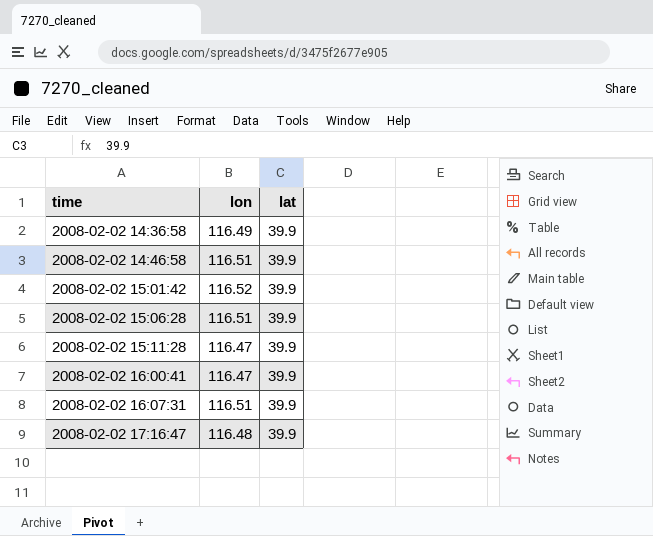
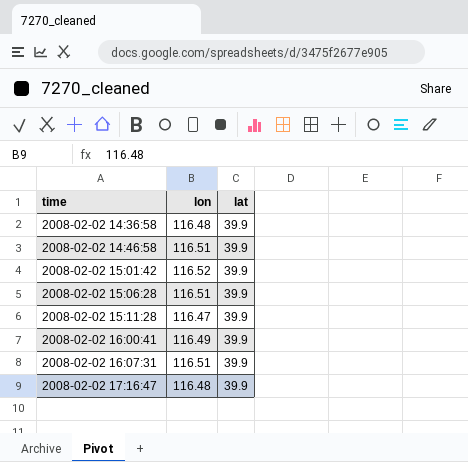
2008-02-02 14:36:58 | lon: 116.49 -> 116.48
2008-02-02 16:00:41 | lon: 116.47 -> 116.49

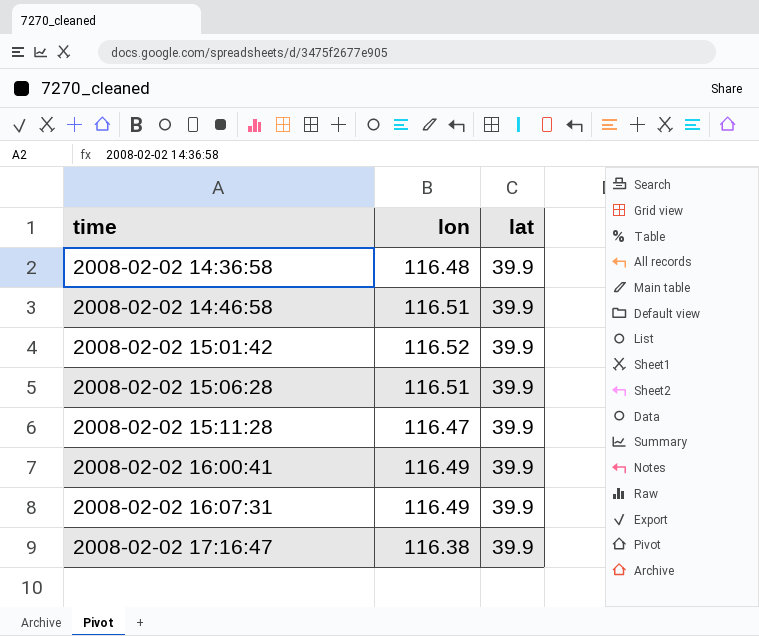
2008-02-02 16:07:31 | lon: 116.51 -> 116.49
2008-02-02 17:16:47 | lon: 116.48 -> 116.38

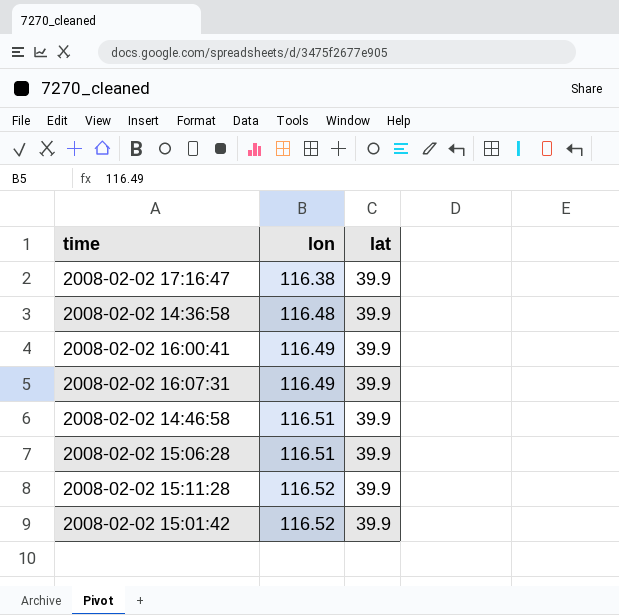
row order: time ascending -> lon ascending
2008-02-02 15:11:28 | lon: 116.47 -> 116.52

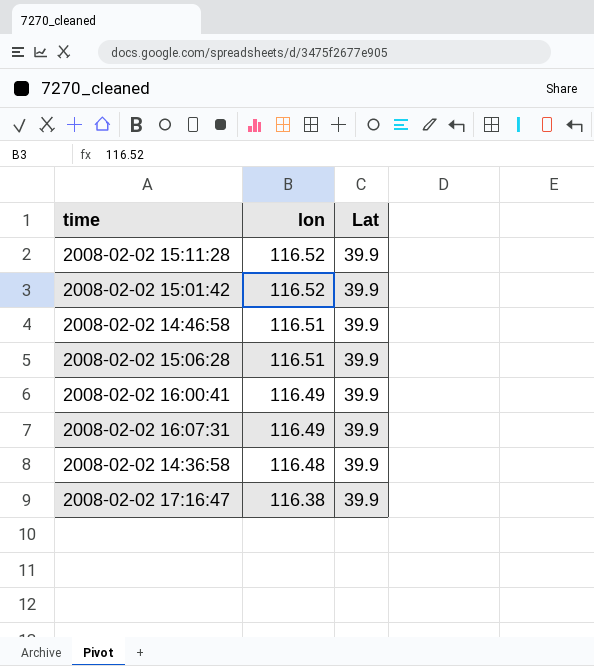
row order: lon ascending -> lon descending
column name: lat -> Lat

